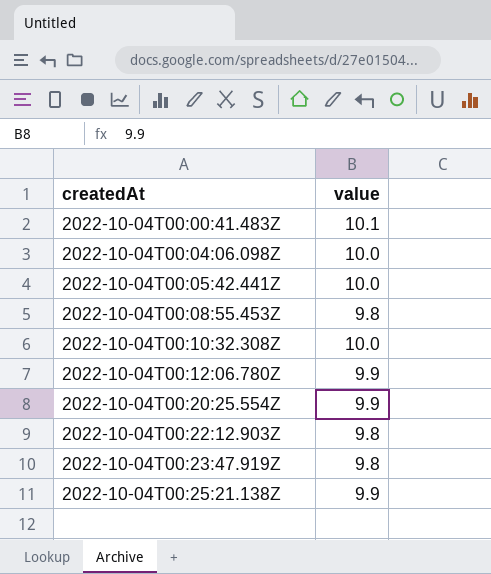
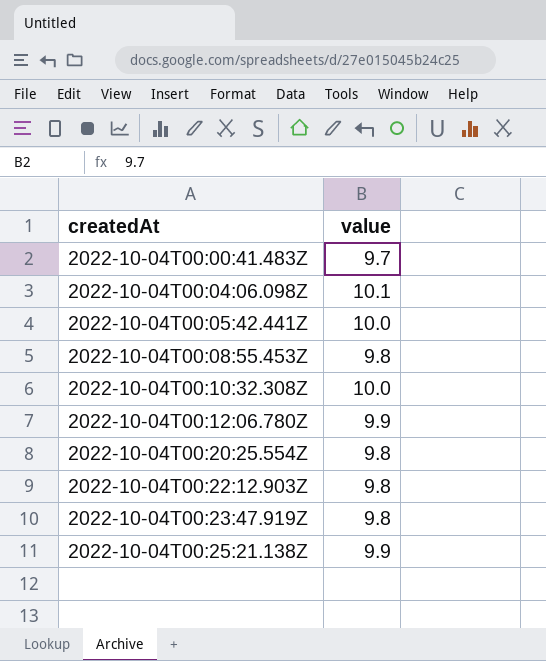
2022-10-04T00:00:41.483Z | value: 10.1 -> 9.7
2022-10-04T00:04:06.098Z | value: 10.0 -> 10.1
2022-10-04T00:20:25.554Z | value: 9.9 -> 9.8

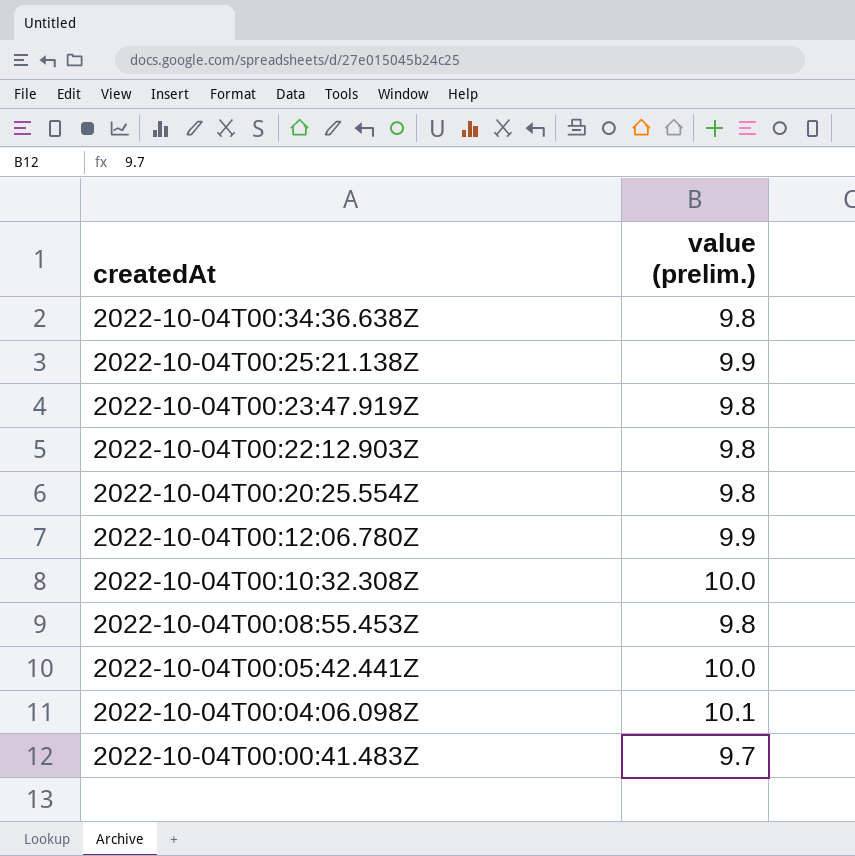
row order: createdAt ascending -> createdAt descending
column name: value -> value (prelim.)
row 2022-10-04T00:34:36.638Z: none -> 9.8

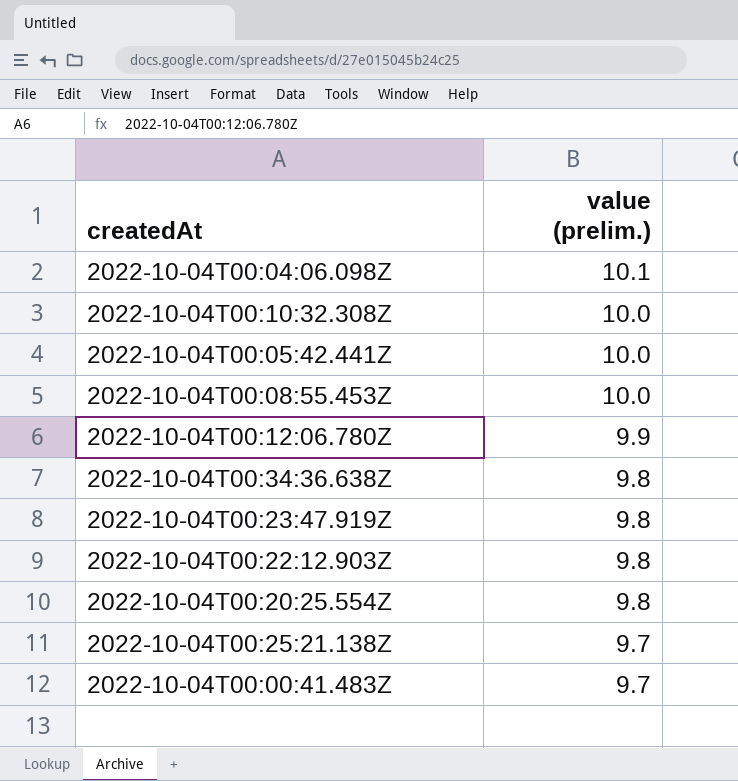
row order: createdAt descending -> value (prelim.) descending
2022-10-04T00:08:55.453Z | value (prelim.): 9.8 -> 10.0
2022-10-04T00:25:21.138Z | value (prelim.): 9.9 -> 9.7

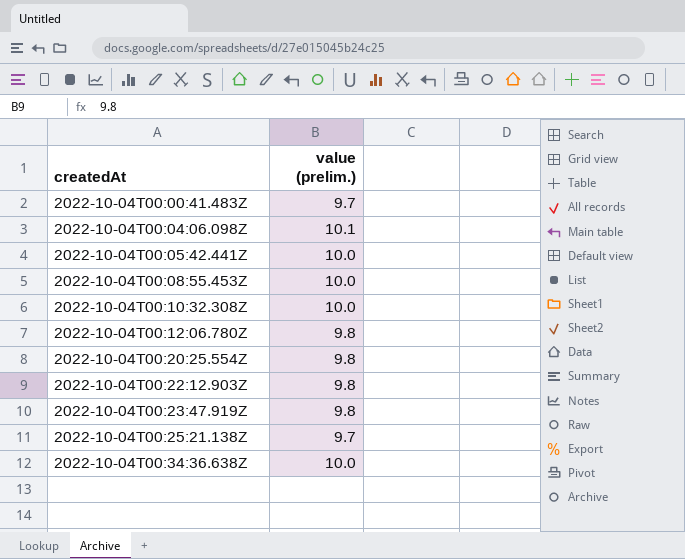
row order: value (prelim.) descending -> createdAt ascending
2022-10-04T00:12:06.780Z | value (prelim.): 9.9 -> 9.8
2022-10-04T00:34:36.638Z | value (prelim.): 9.8 -> 10.0

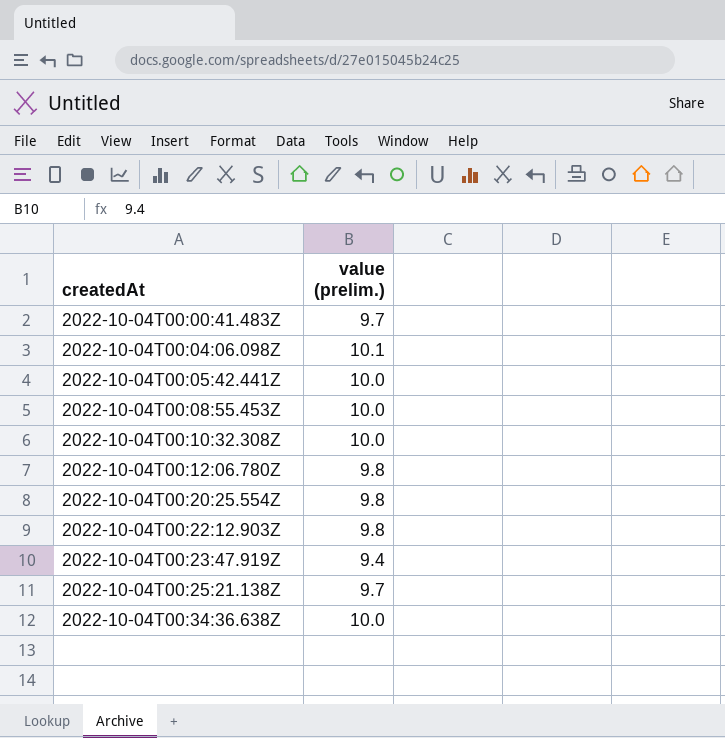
2022-10-04T00:23:47.919Z | value (prelim.): 9.8 -> 9.4

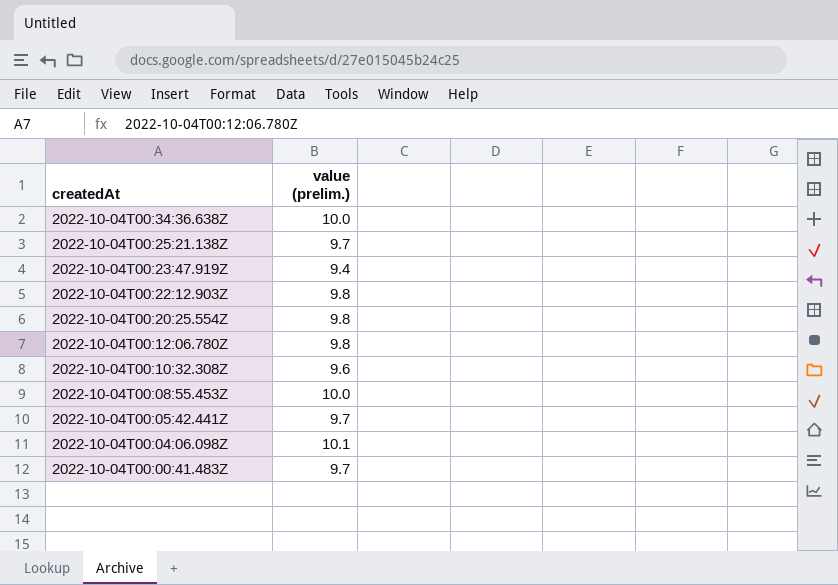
row order: createdAt ascending -> createdAt descending
2022-10-04T00:10:32.308Z | value (prelim.): 10.0 -> 9.6
2022-10-04T00:05:42.441Z | value (prelim.): 10.0 -> 9.7

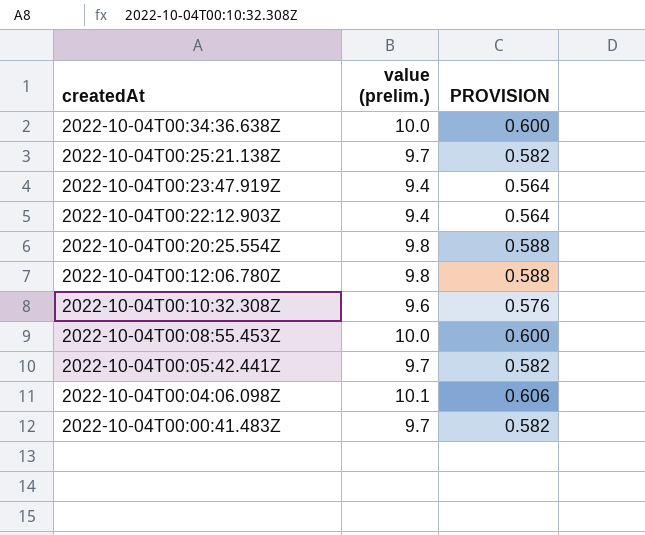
column PROVISION | formula: none -> [value (prelim.)] * 0.06
2022-10-04T00:22:12.903Z | value (prelim.): 9.8 -> 9.4

